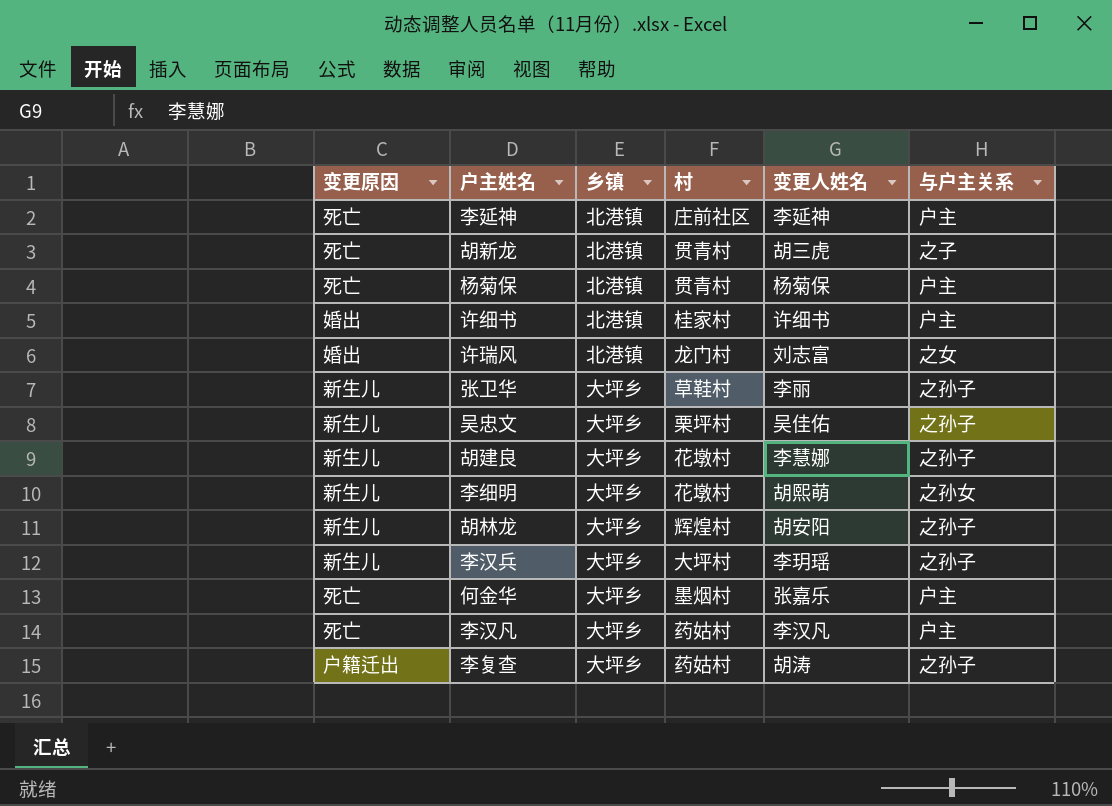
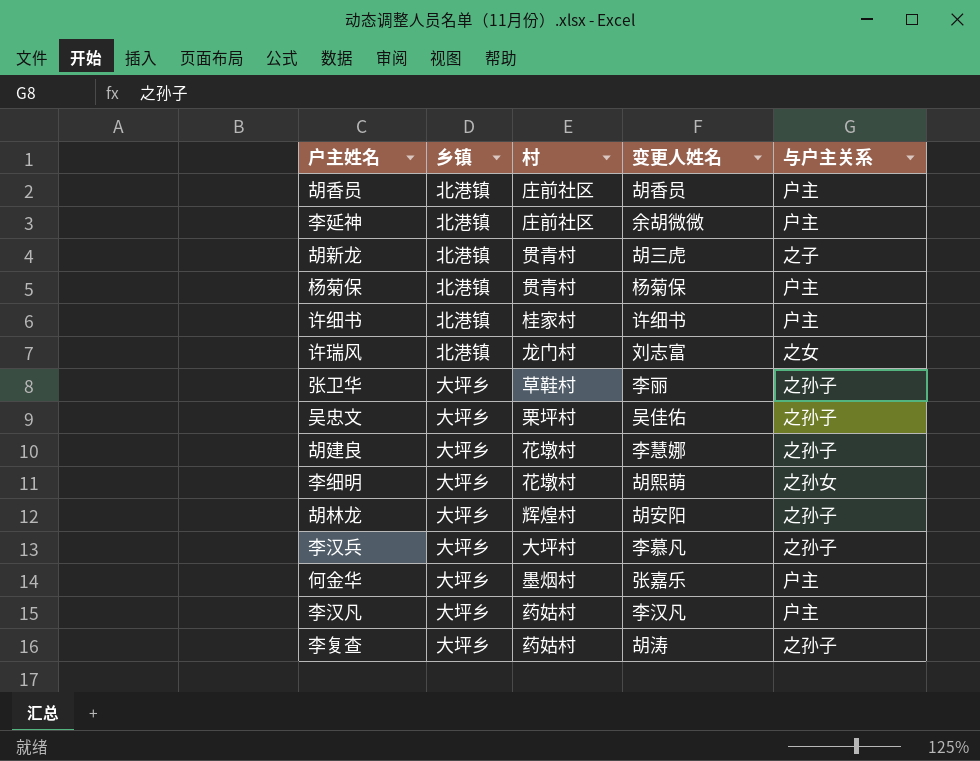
column 变更原因 | position: 1 -> none
row 胡香员: none -> 北港镇 | 庄前社区 | 胡香员 | 户主
李延神 | 变更人姓名: 李延神 -> 余胡微微
李汉兵 | 变更人姓名: 李玥瑶 -> 李慕凡

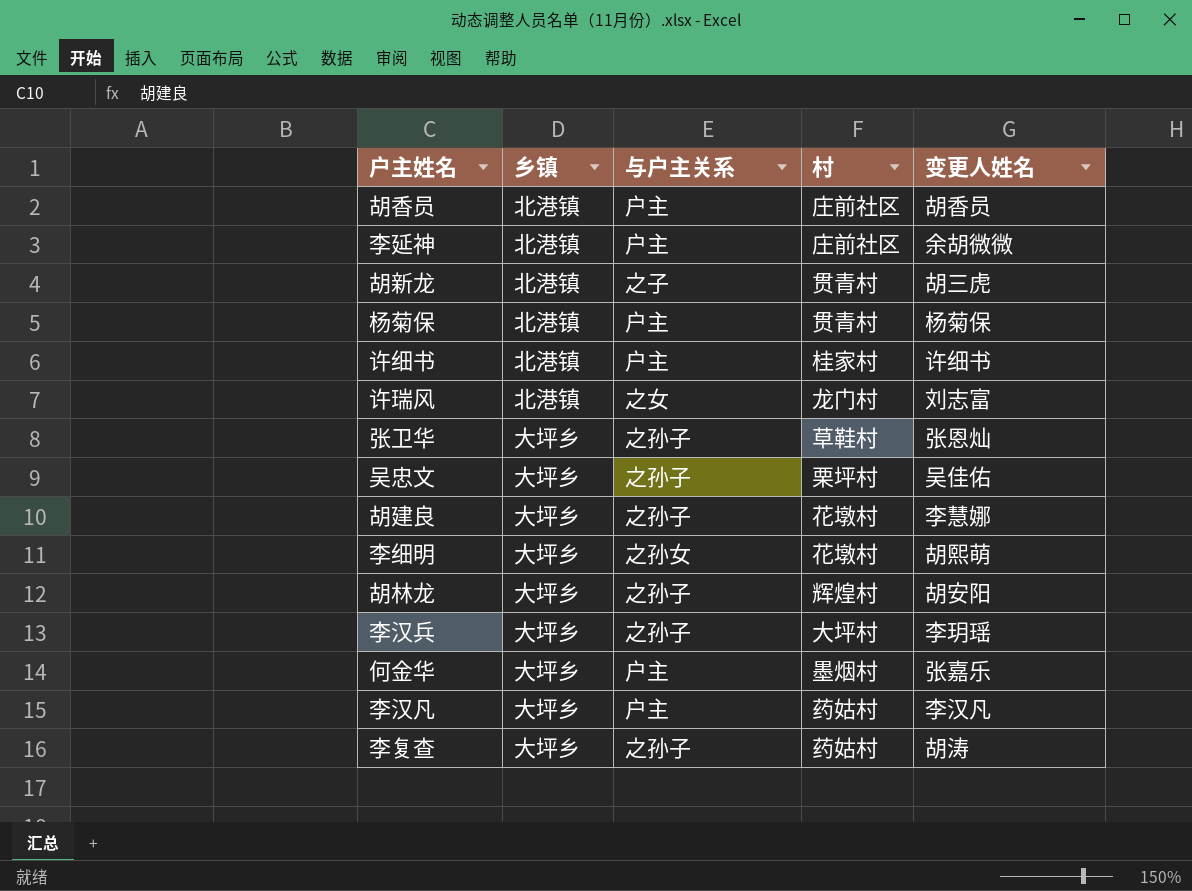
column 与户主关系 | position: 5 -> 3
张卫华 | 变更人姓名: 李丽 -> 张恩灿
李汉兵 | 变更人姓名: 李慕凡 -> 李玥瑶

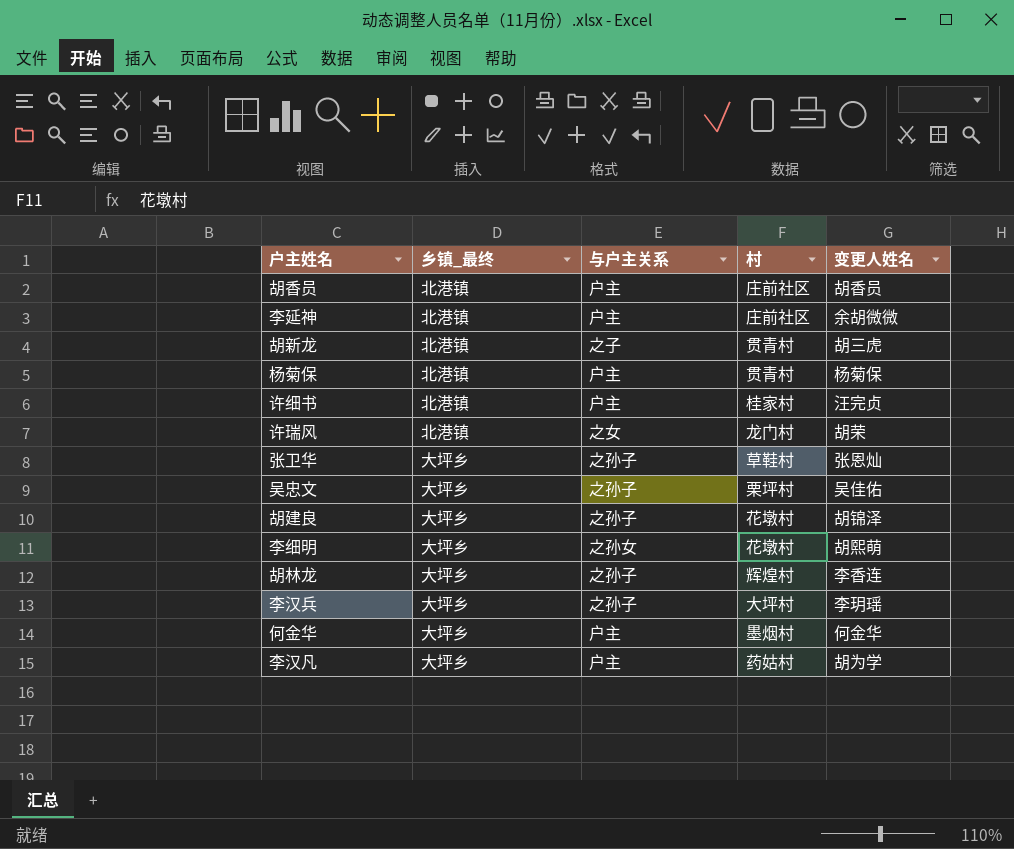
column name: 乡镇 -> 乡镇_最终
row 李复查: 大坪乡 | 之孙子 | 药姑村 | 胡涛 -> none
许细书 | 变更人姓名: 许细书 -> 汪完贞
许瑞风 | 变更人姓名: 刘志富 -> 胡荣
胡建良 | 变更人姓名: 李慧娜 -> 胡锦泽
胡林龙 | 变更人姓名: 胡安阳 -> 李香连
何金华 | 变更人姓名: 张嘉乐 -> 何金华
李汉凡 | 变更人姓名: 李汉凡 -> 胡为学

